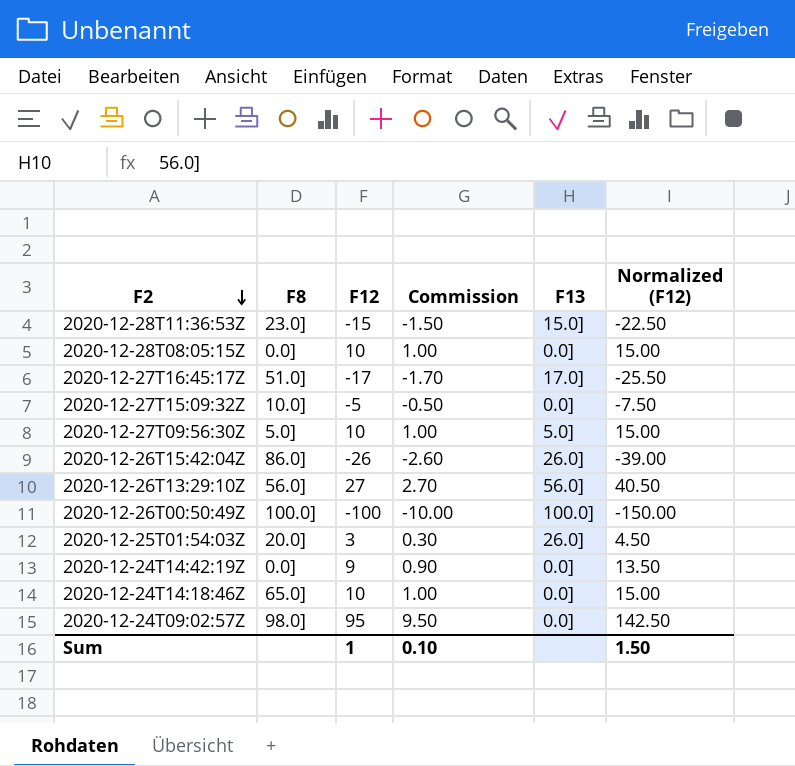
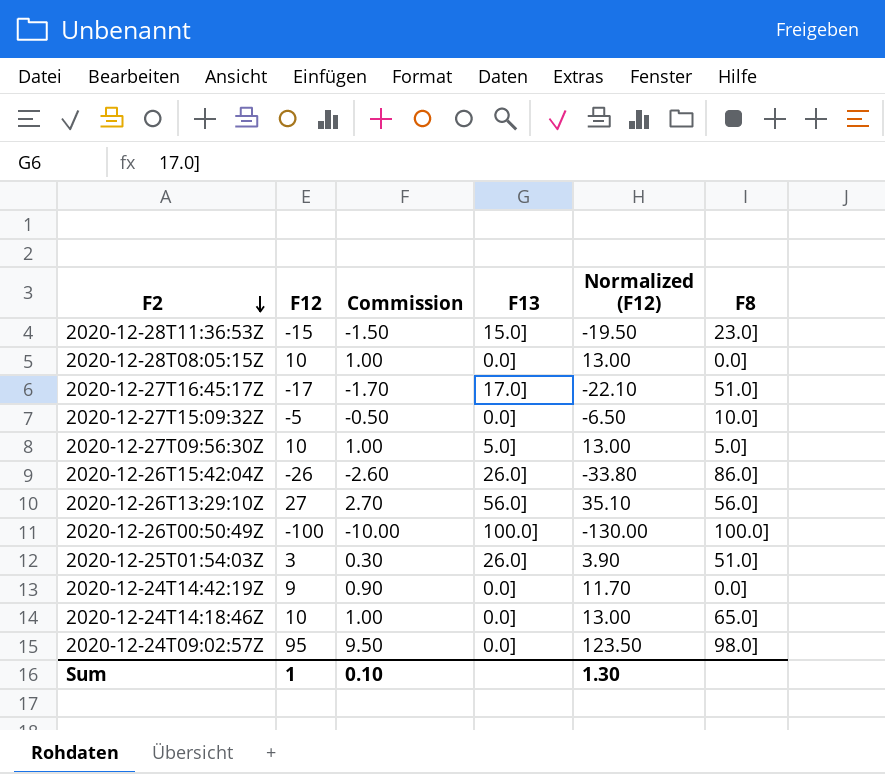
column Normalized (F12) | formula: [F12] * 1.5 -> [F12] * 1.3
column F8 | position: 2 -> 6
2020-12-25T01:54:03Z | F8: 20.0] -> 51.0]
Sum | Normalized (F12): 1.50 -> 1.30

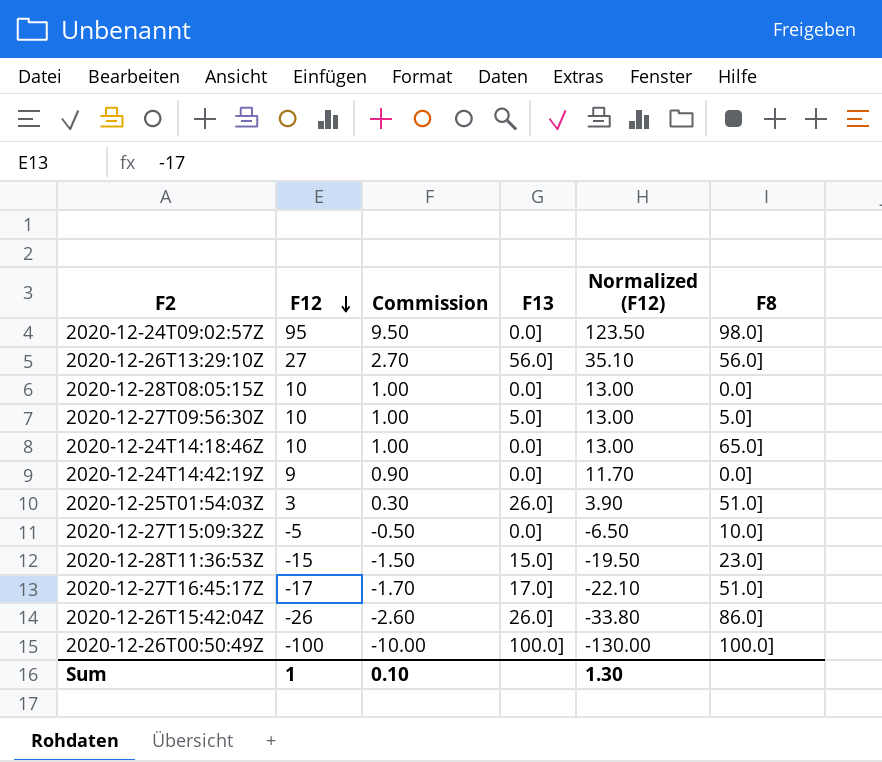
row order: F2 descending -> F12 descending

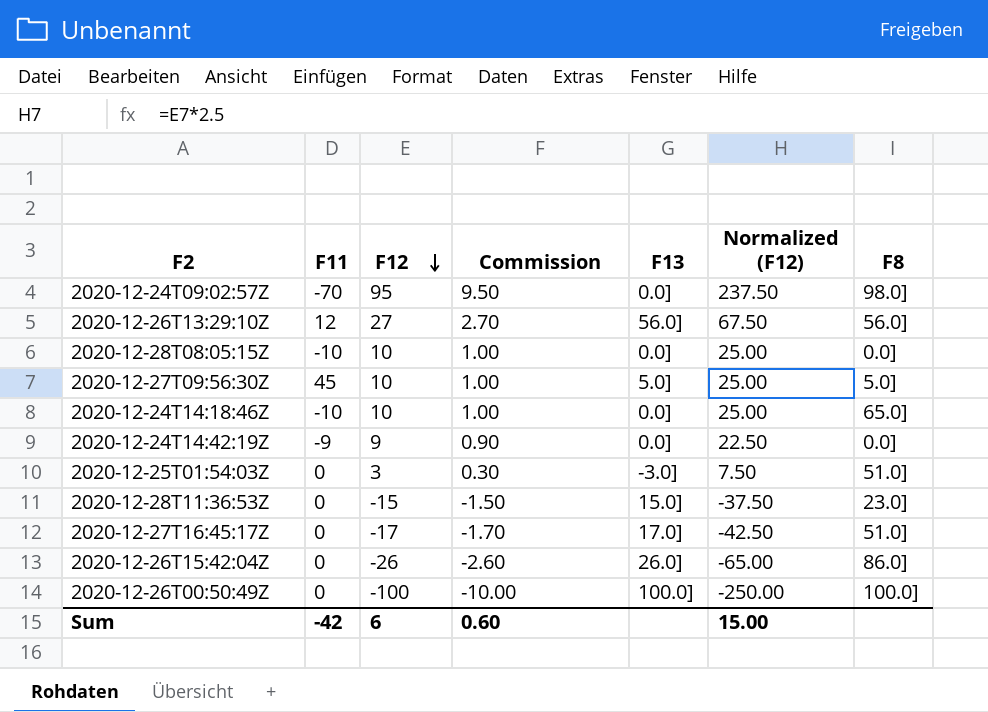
column F11 | position: none -> 2
column Normalized (F12) | formula: [F12] * 1.3 -> [F12] * 2.5
row 2020-12-27T15:09:32Z: -5 | -0.50 | 0.0] | -6.50 | 10.0] -> none
2020-12-25T01:54:03Z | F13: 26.0] -> -3.0]
Sum | F12: 1 -> 6
Sum | Commission: 0.10 -> 0.60
Sum | Normalized (F12): 1.30 -> 15.00

